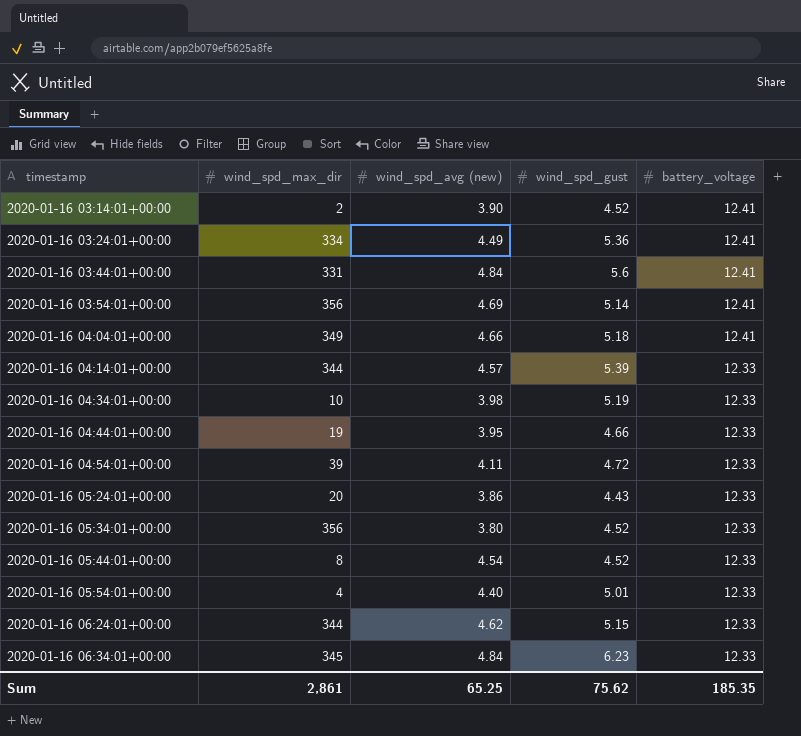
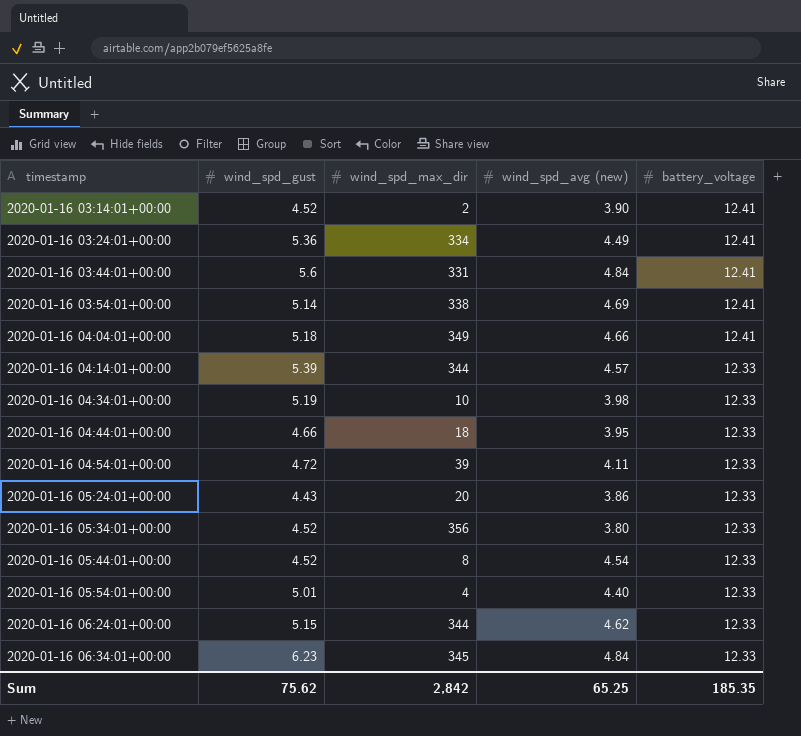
column wind_spd_gust | position: 4 -> 2
2020-01-16 03:54:01+00:00 | wind_spd_max_dir: 356 -> 338
2020-01-16 04:44:01+00:00 | wind_spd_max_dir: 19 -> 18
Sum | wind_spd_max_dir: 2,861 -> 2,842

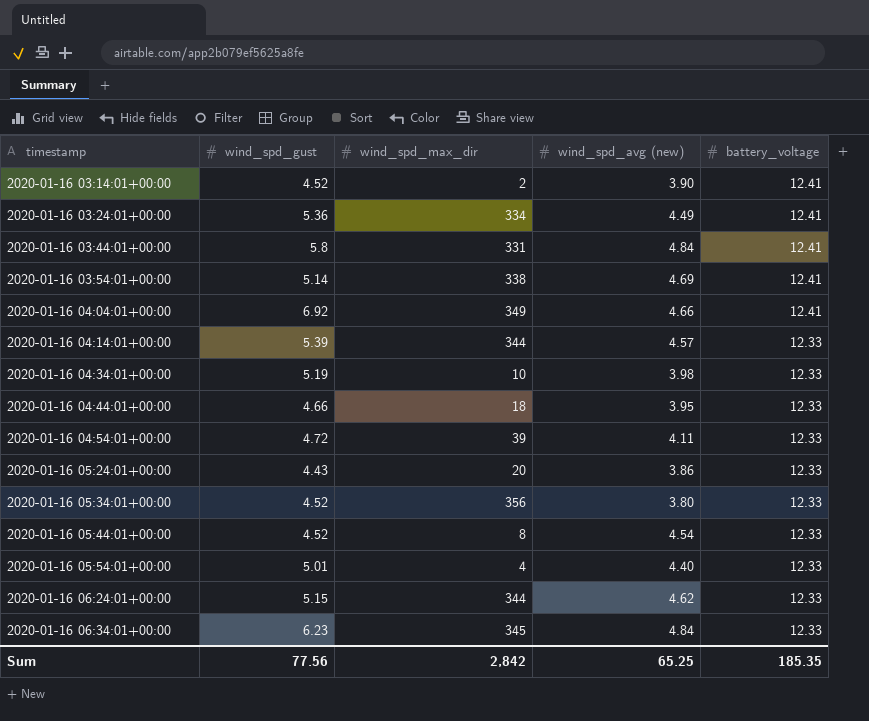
2020-01-16 03:44:01+00:00 | wind_spd_gust: 5.6 -> 5.8
2020-01-16 04:04:01+00:00 | wind_spd_gust: 5.18 -> 6.92
Sum | wind_spd_gust: 75.62 -> 77.56

